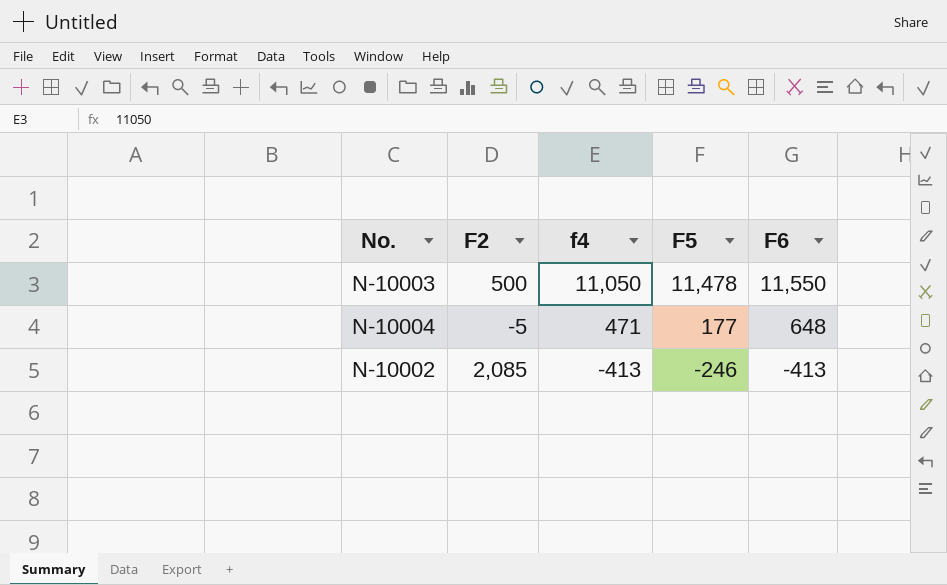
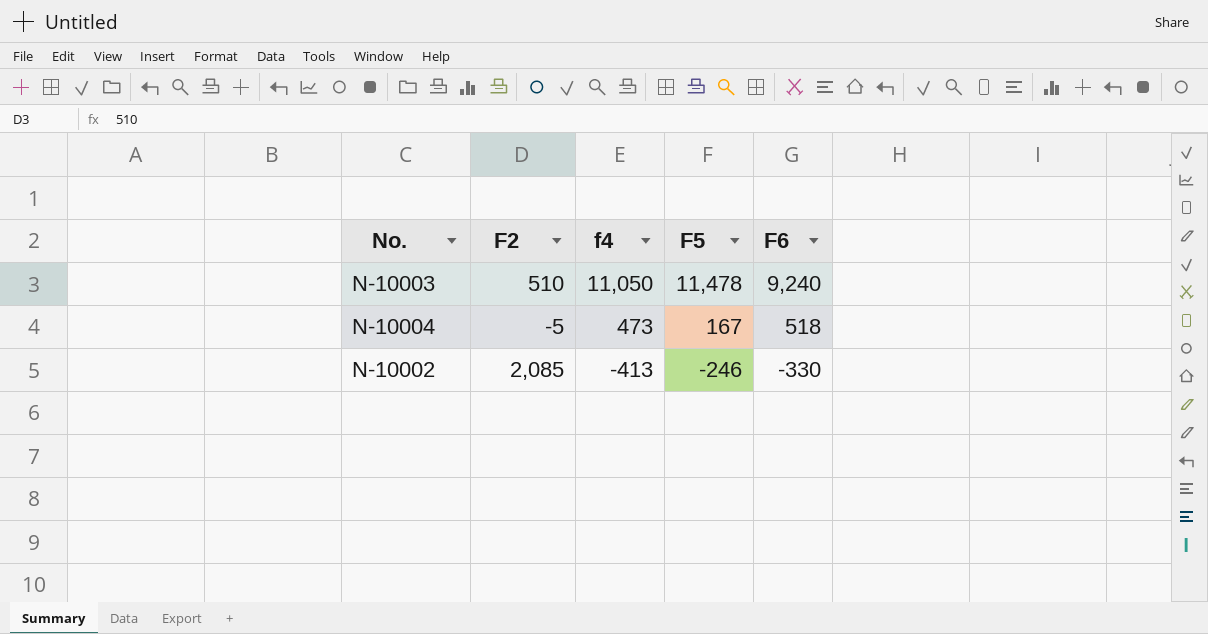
N-10003 | F2: 500 -> 510
N-10003 | F6: 11,550 -> 9,240
N-10004 | f4: 471 -> 473
N-10004 | F5: 177 -> 167
N-10004 | F6: 648 -> 518
N-10002 | F6: -413 -> -330

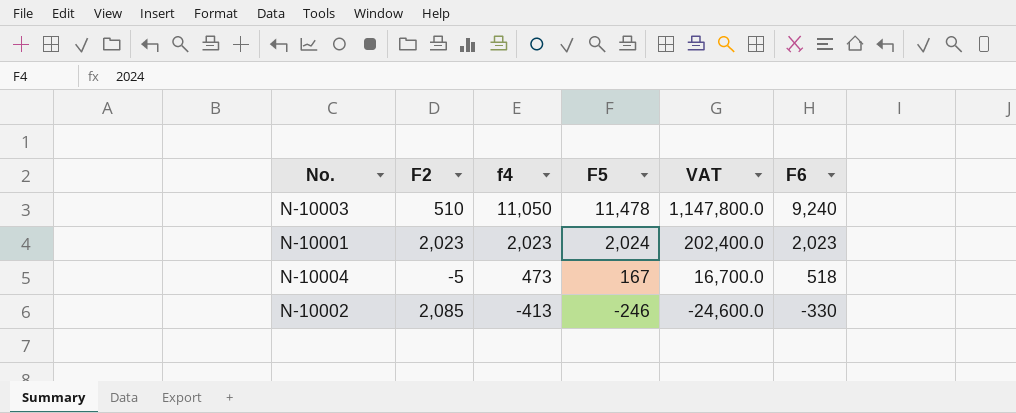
column VAT | formula: none -> [F5] * 100
row N-10001: none -> 2,023 | 2,023 | 2,024 | 202,400.0 | 2,023

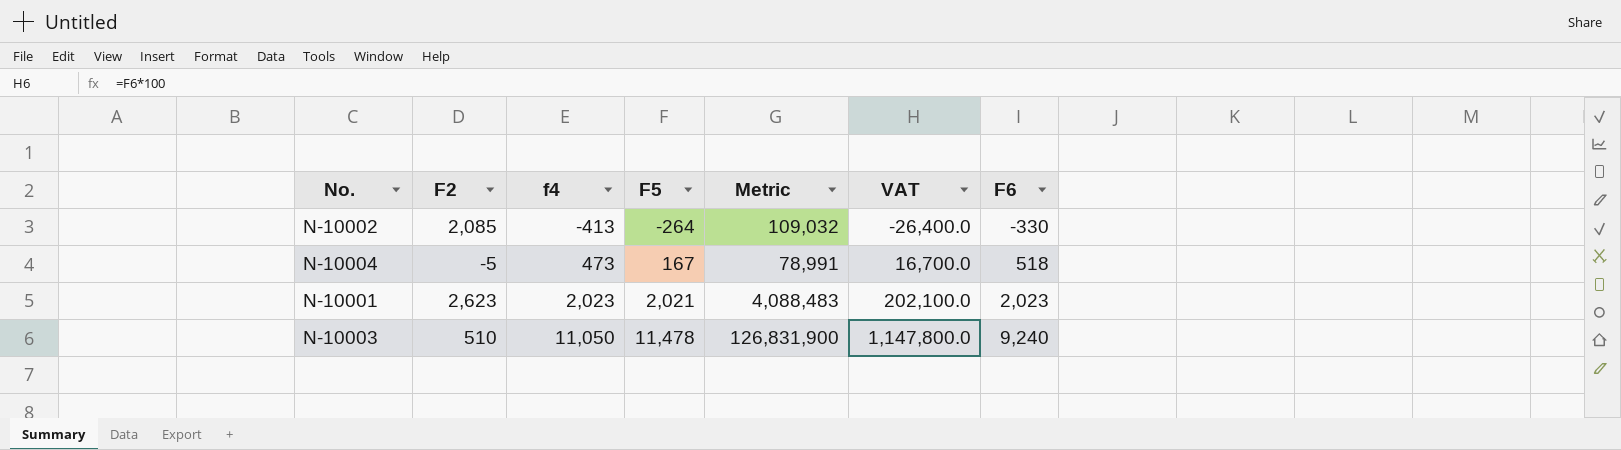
row order: f4 descending -> f4 ascending
column Metric | formula: none -> [f4] * [F5]
N-10002 | F5: -246 -> -264
N-10002 | VAT: -24,600.0 -> -26,400.0
N-10001 | F2: 2,023 -> 2,623
N-10001 | F5: 2,024 -> 2,021
N-10001 | VAT: 202,400.0 -> 202,100.0

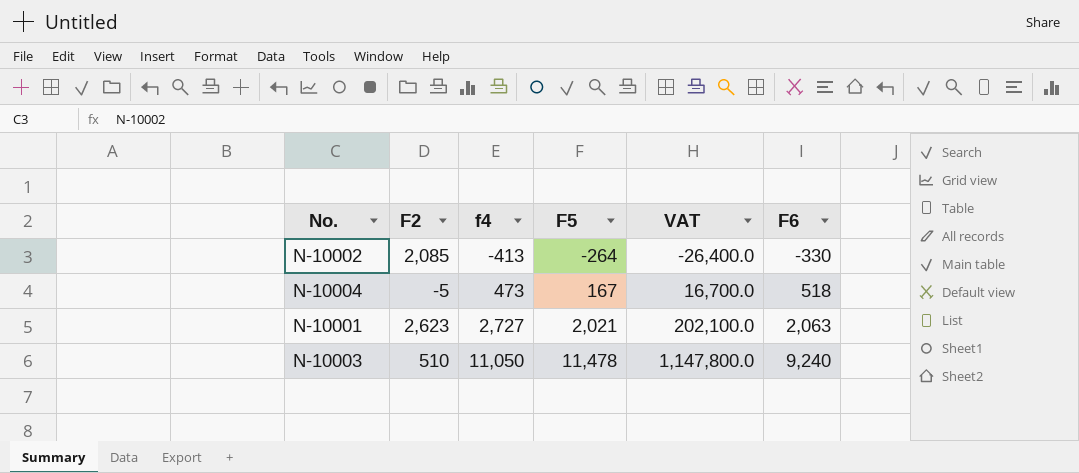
column Metric | formula: [f4] * [F5] -> none
N-10001 | f4: 2,023 -> 2,727
N-10001 | F6: 2,023 -> 2,063

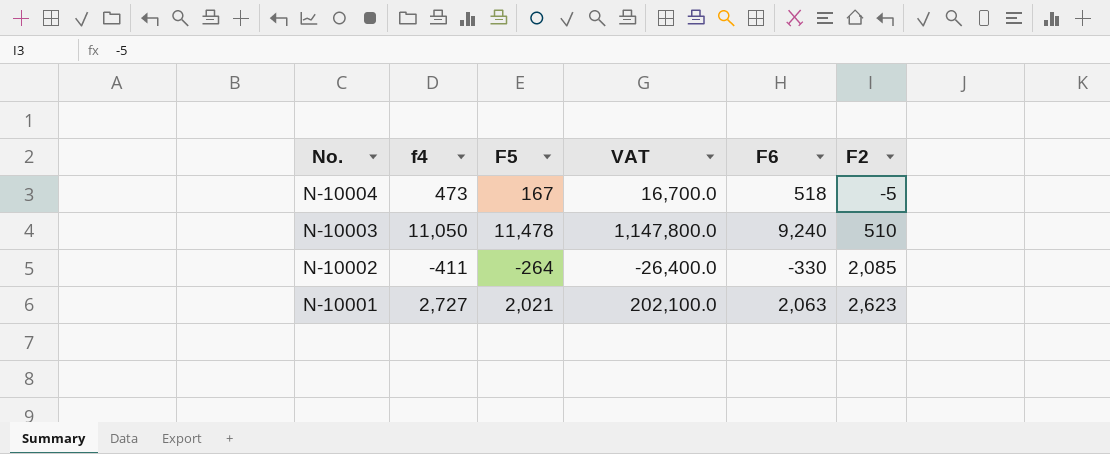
row order: f4 ascending -> No. descending
column F2 | position: 2 -> 6
N-10002 | f4: -413 -> -411

